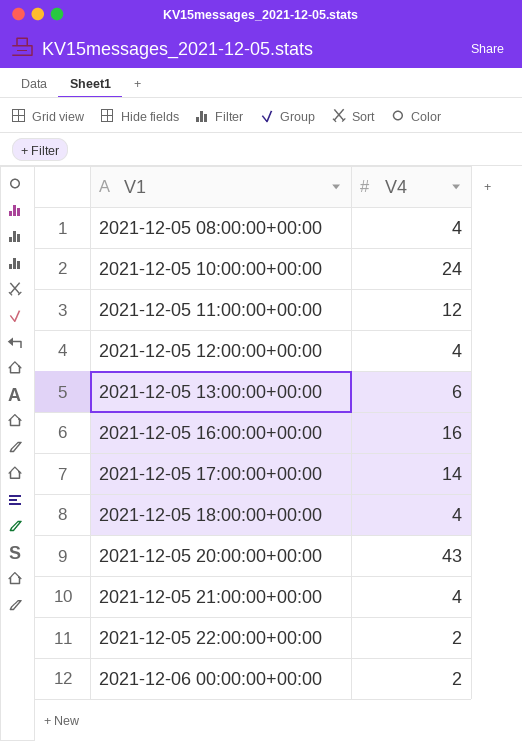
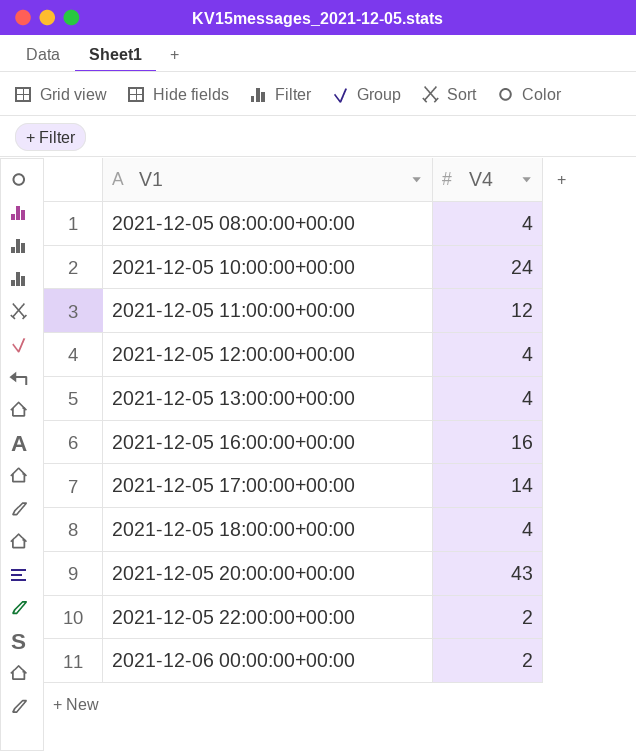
row 2021-12-05 21:00:00+00:00: 4 -> none
2021-12-05 13:00:00+00:00 | V4: 6 -> 4

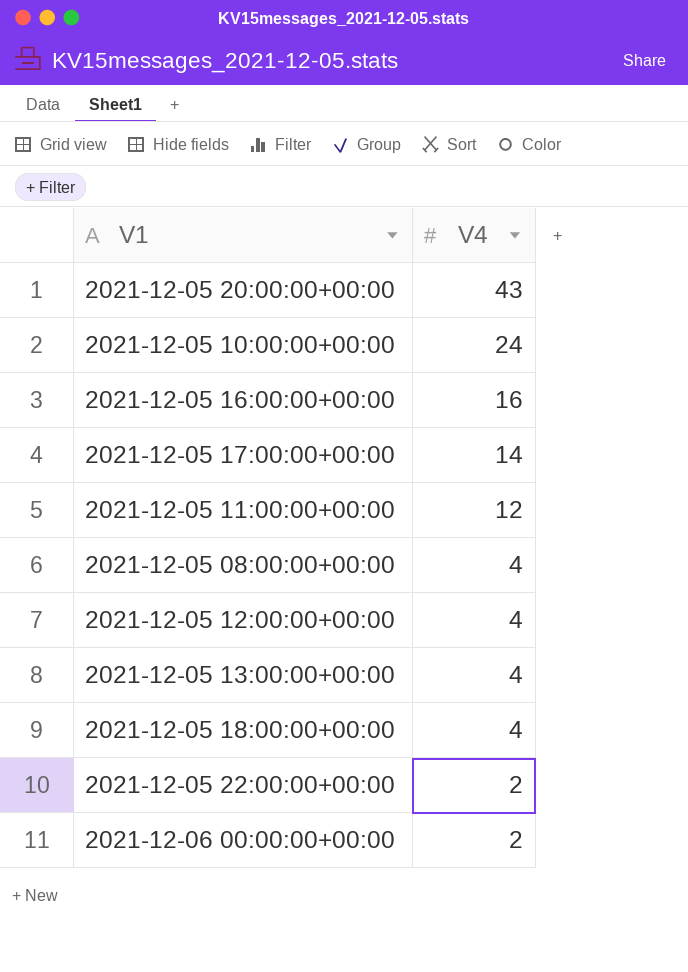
row order: V1 ascending -> V4 descending

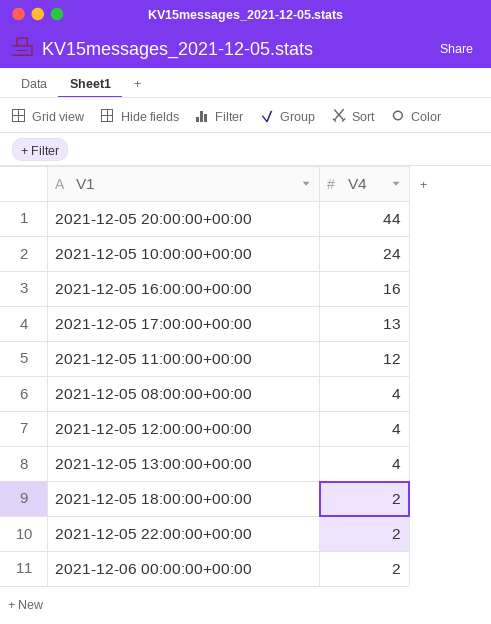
2021-12-05 20:00:00+00:00 | V4: 43 -> 44
2021-12-05 17:00:00+00:00 | V4: 14 -> 13
2021-12-05 18:00:00+00:00 | V4: 4 -> 2

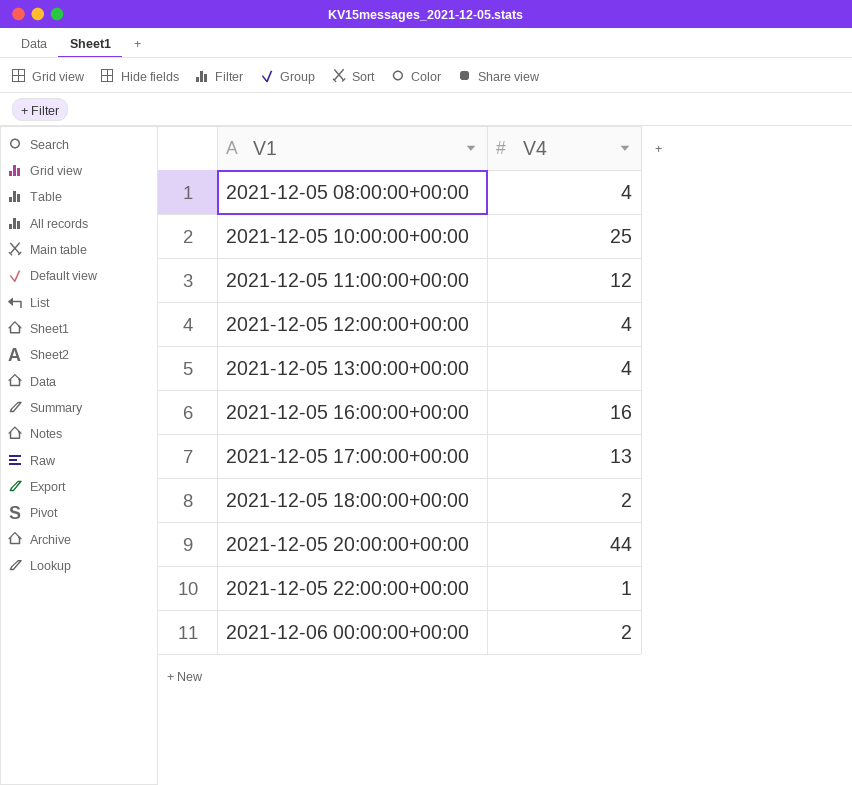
row order: V4 descending -> V1 ascending
2021-12-05 10:00:00+00:00 | V4: 24 -> 25
2021-12-05 22:00:00+00:00 | V4: 2 -> 1

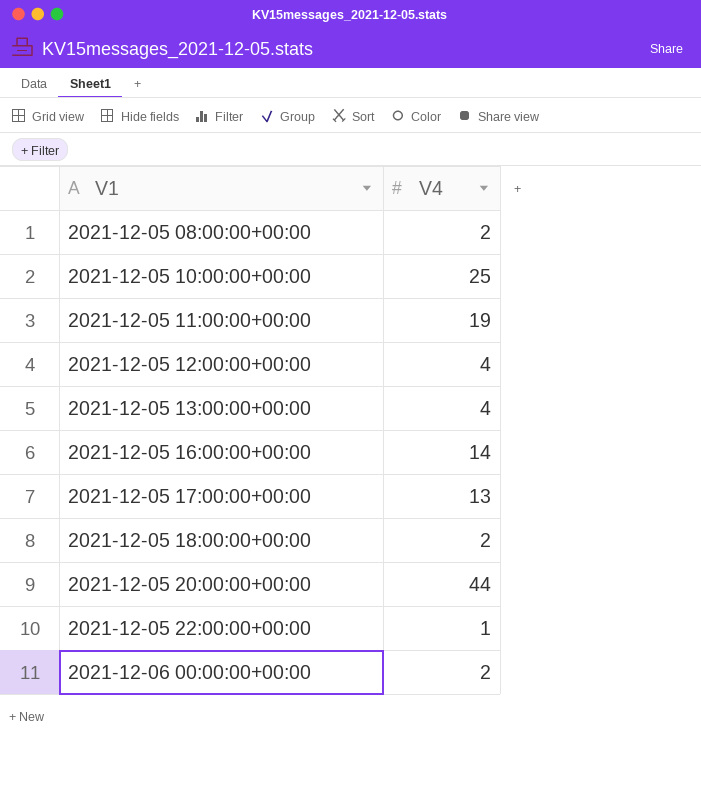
2021-12-05 08:00:00+00:00 | V4: 4 -> 2
2021-12-05 11:00:00+00:00 | V4: 12 -> 19
2021-12-05 16:00:00+00:00 | V4: 16 -> 14

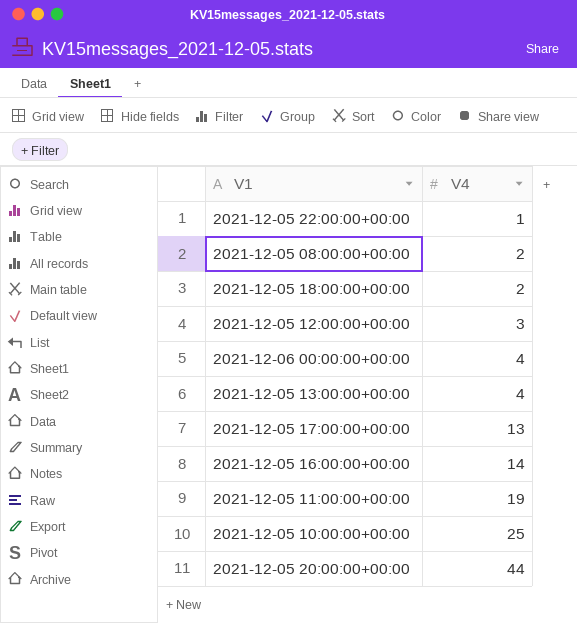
row order: V1 ascending -> V4 ascending
2021-12-05 12:00:00+00:00 | V4: 4 -> 3
2021-12-06 00:00:00+00:00 | V4: 2 -> 4

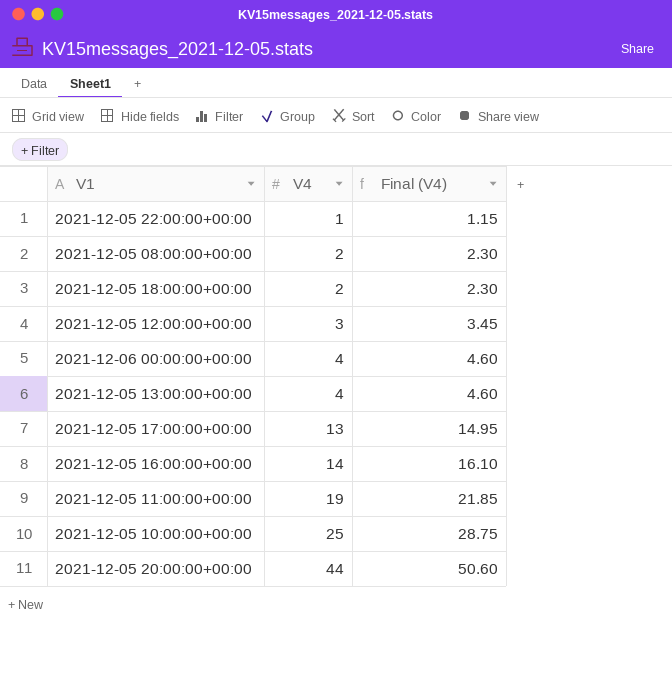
column Final (V4) | formula: none -> [V4] * 1.15

